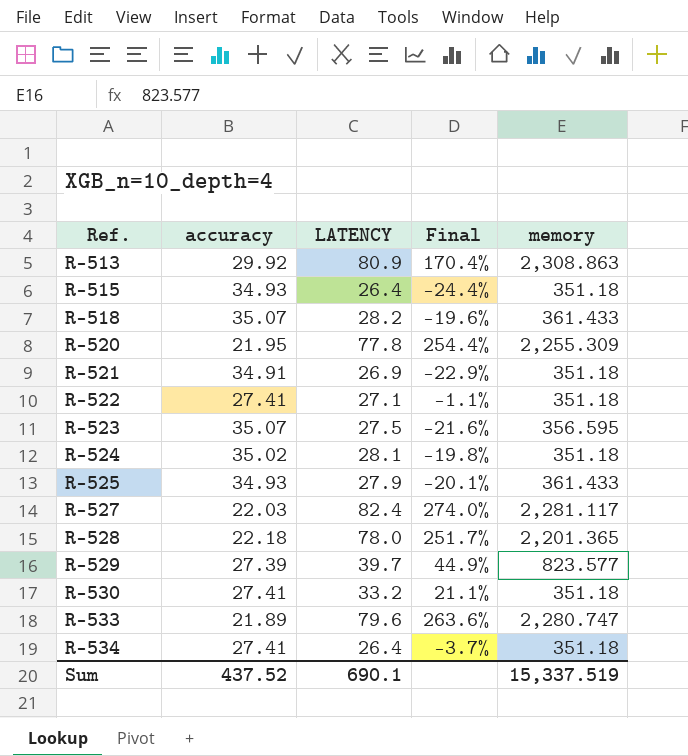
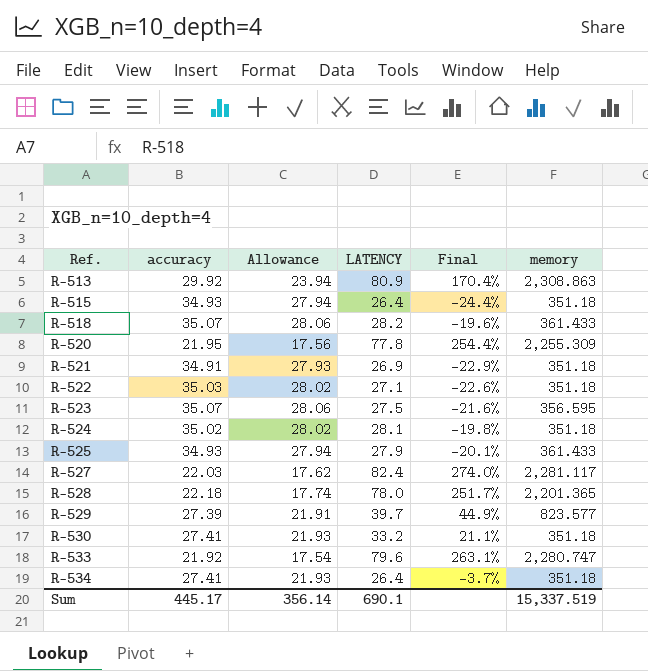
column Allowance | formula: none -> [accuracy] * 0.8
R-522 | accuracy: 27.41 -> 35.03
R-522 | Final: -1.1% -> -22.6%
R-533 | accuracy: 21.89 -> 21.92
R-533 | Final: 263.6% -> 263.1%
Sum | accuracy: 437.52 -> 445.17

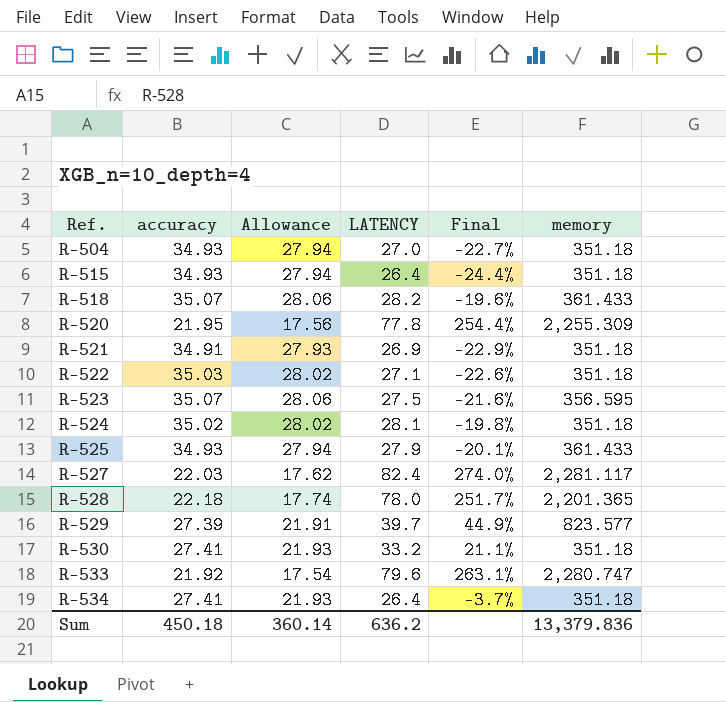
row R-513: 29.92 | 23.94 | 80.9 | 170.4% | 2,308.863 -> none
row R-504: none -> 34.93 | 27.94 | 27.0 | -22.7% | 351.18
Sum | accuracy: 445.17 -> 450.18
Sum | Allowance: 356.14 -> 360.14
Sum | LATENCY: 690.1 -> 636.2
Sum | memory: 15,337.519 -> 13,379.836

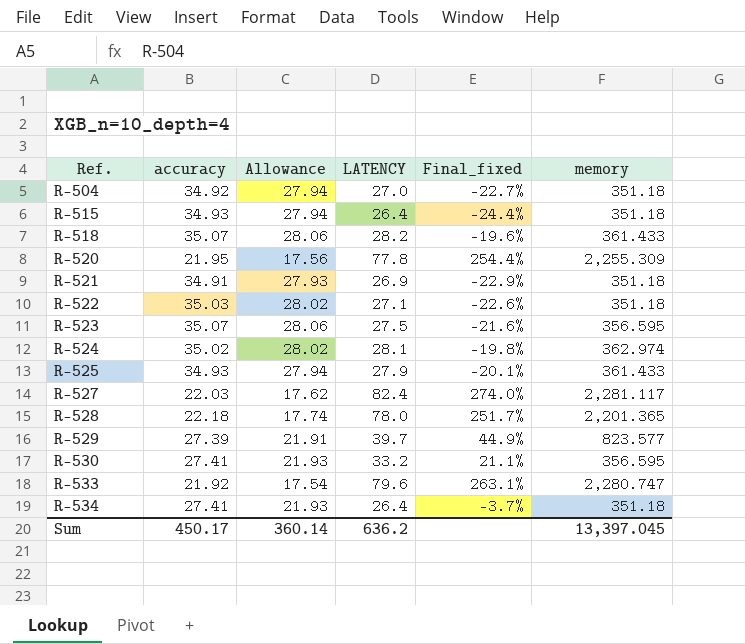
column name: Final -> Final_fixed
R-504 | accuracy: 34.93 -> 34.92
R-524 | memory: 351.18 -> 362.974
R-530 | memory: 351.18 -> 356.595
Sum | accuracy: 450.18 -> 450.17
Sum | memory: 13,379.836 -> 13,397.045

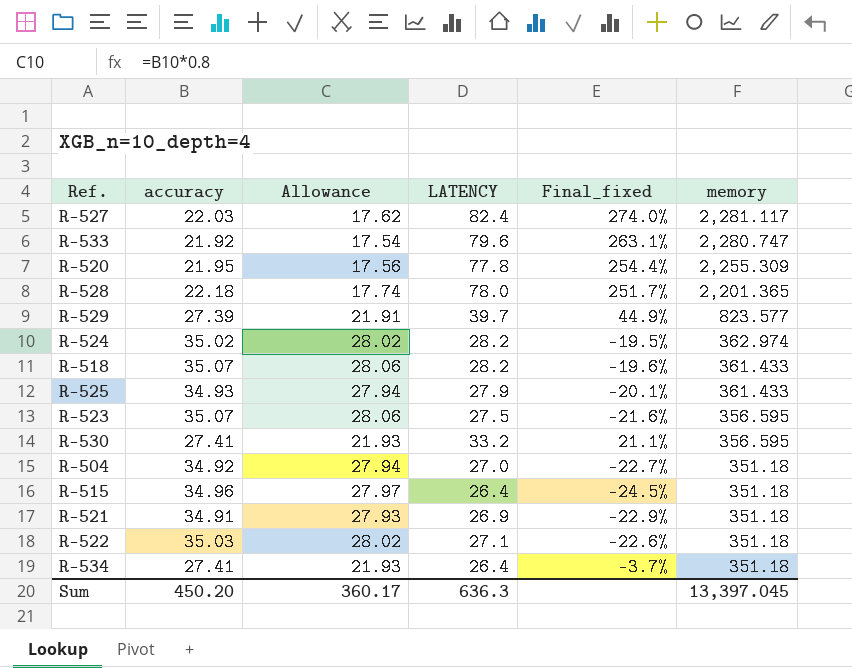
row order: Ref. ascending -> memory descending
R-524 | LATENCY: 28.1 -> 28.2
R-524 | Final_fixed: -19.8% -> -19.5%
R-515 | accuracy: 34.93 -> 34.96
R-515 | Allowance: 27.94 -> 27.97
R-515 | Final_fixed: -24.4% -> -24.5%
Sum | accuracy: 450.17 -> 450.20
Sum | Allowance: 360.14 -> 360.17
Sum | LATENCY: 636.2 -> 636.3

